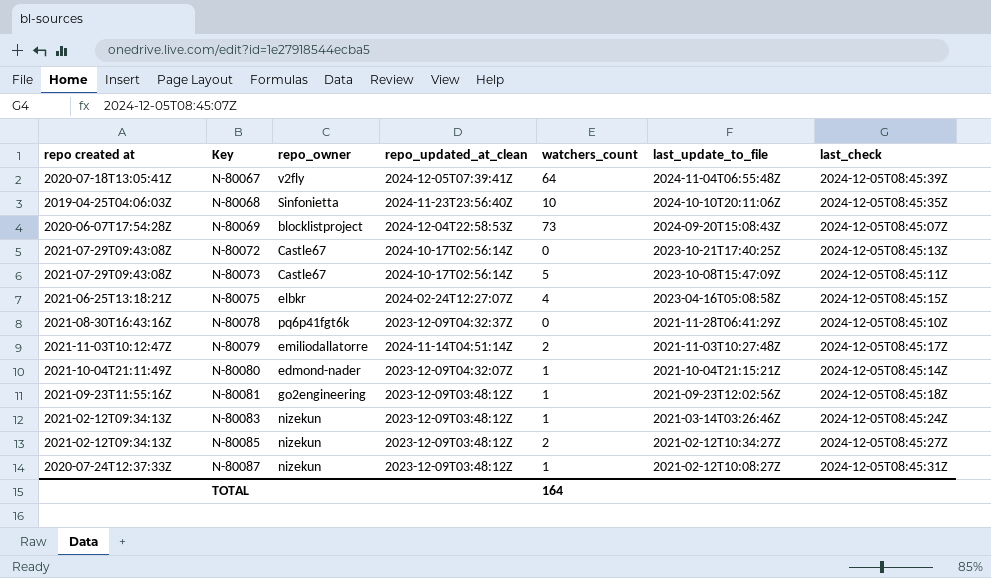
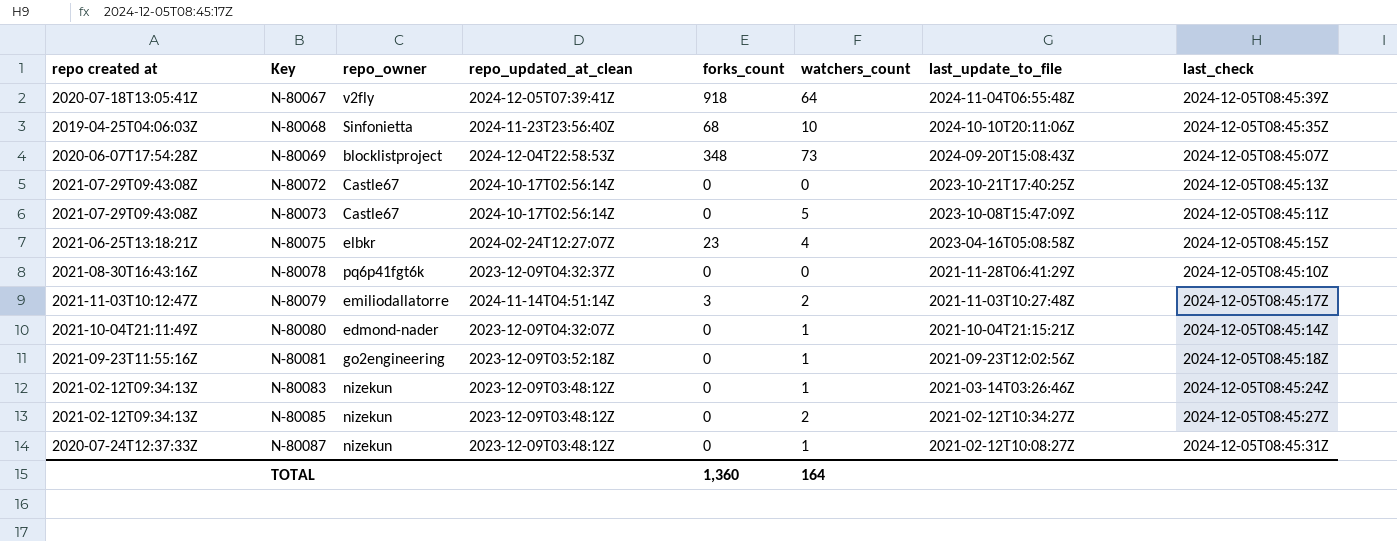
column forks_count | position: none -> 5
N-80081 | repo_updated_at_clean: 2023-12-09T03:48:12Z -> 2023-12-09T03:52:18Z

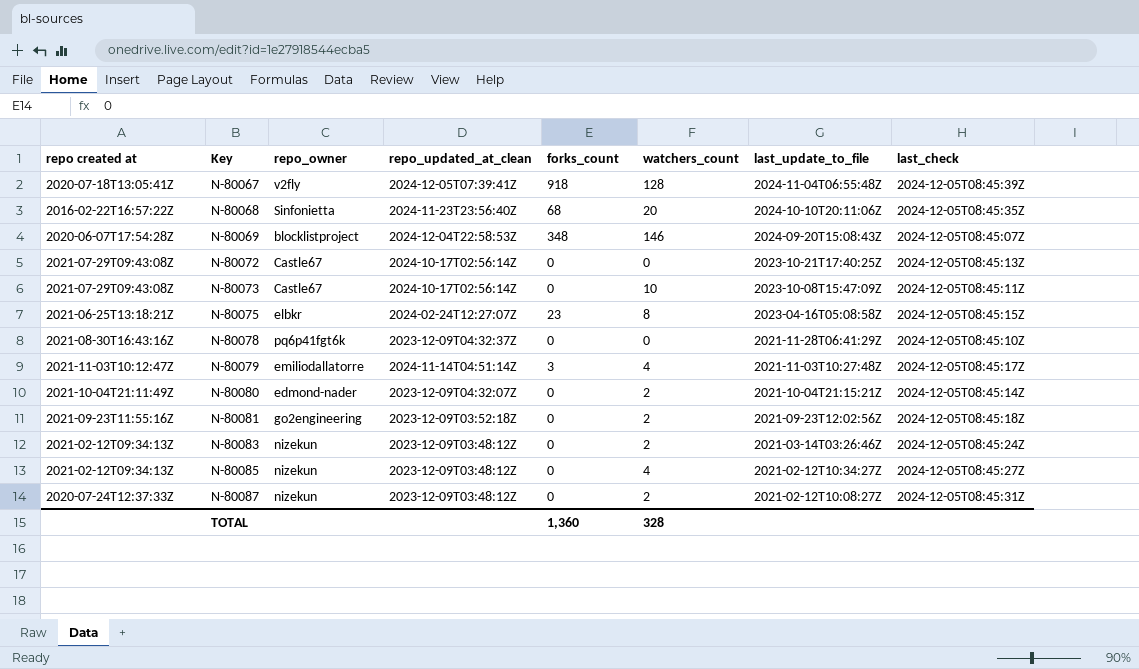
N-80067 | watchers_count: 64 -> 128
N-80068 | repo created at: 2019-04-25T04:06:03Z -> 2016-02-22T16:57:22Z
N-80068 | watchers_count: 10 -> 20
N-80069 | watchers_count: 73 -> 146
N-80073 | watchers_count: 5 -> 10
N-80075 | watchers_count: 4 -> 8
N-80079 | watchers_count: 2 -> 4
N-80080 | watchers_count: 1 -> 2
N-80081 | watchers_count: 1 -> 2
N-80083 | watchers_count: 1 -> 2
N-80085 | watchers_count: 2 -> 4
N-80087 | watchers_count: 1 -> 2
TOTAL | watchers_count: 164 -> 328

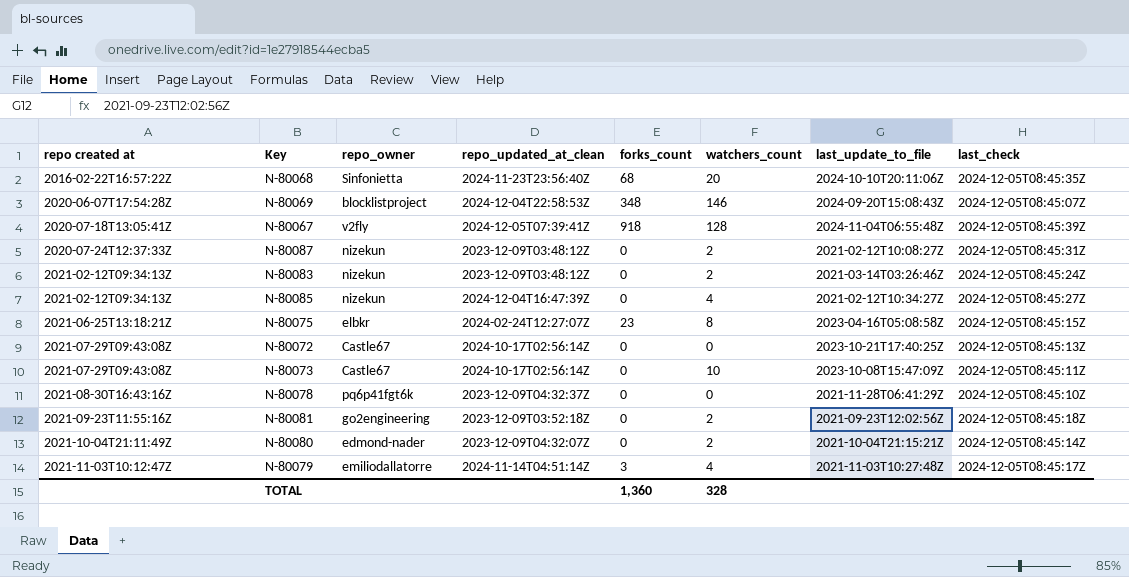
row order: Key ascending -> repo created at ascending
N-80085 | repo_updated_at_clean: 2023-12-09T03:48:12Z -> 2024-12-04T16:47:39Z

